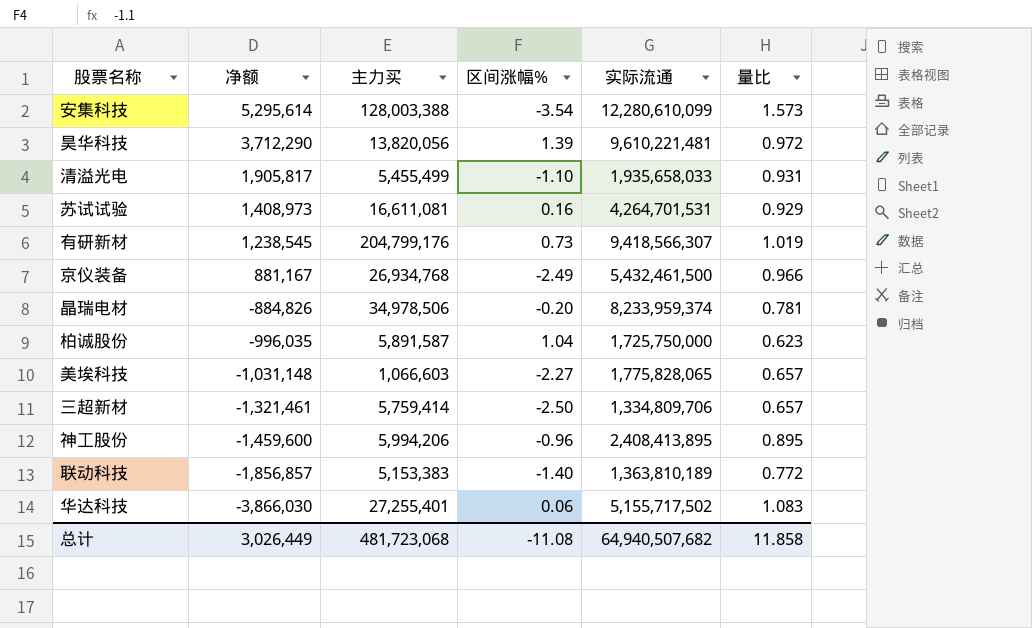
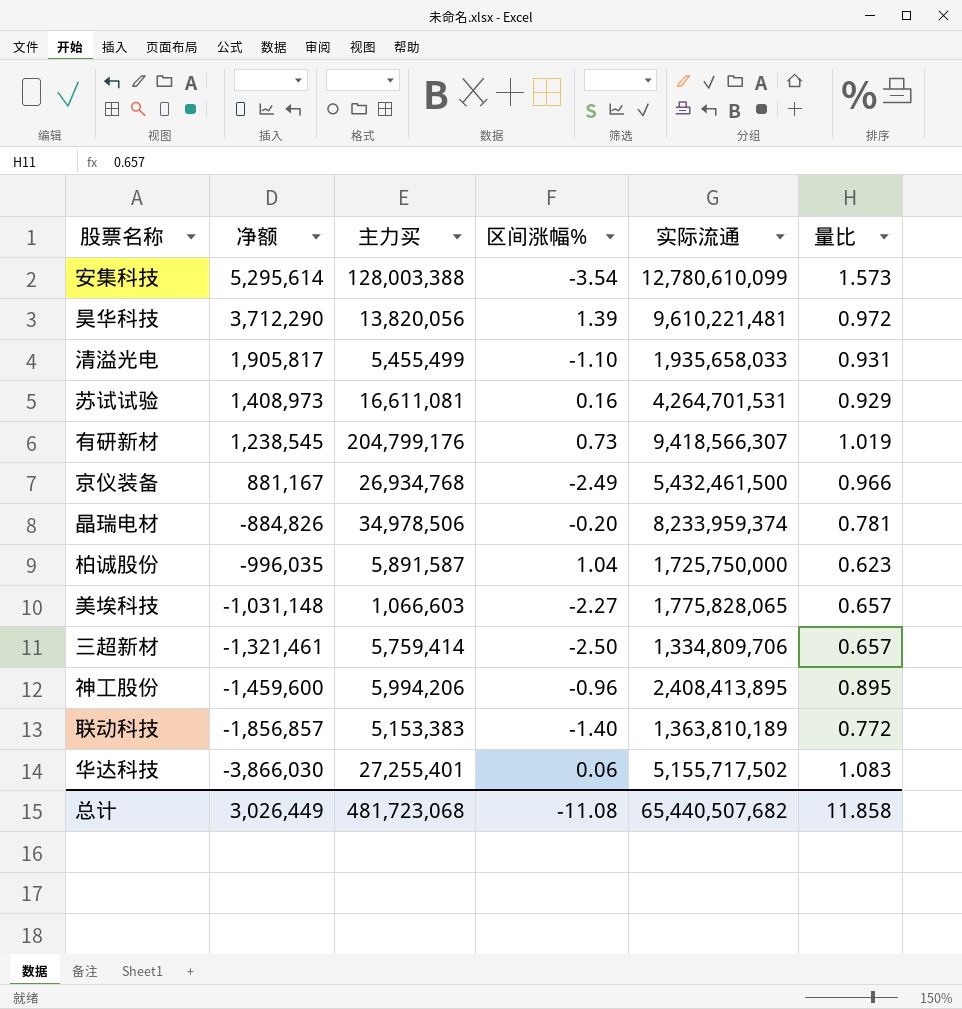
安集科技 | 实际流通: 12,280,610,099 -> 12,780,610,099
总计 | 实际流通: 64,940,507,682 -> 65,440,507,682

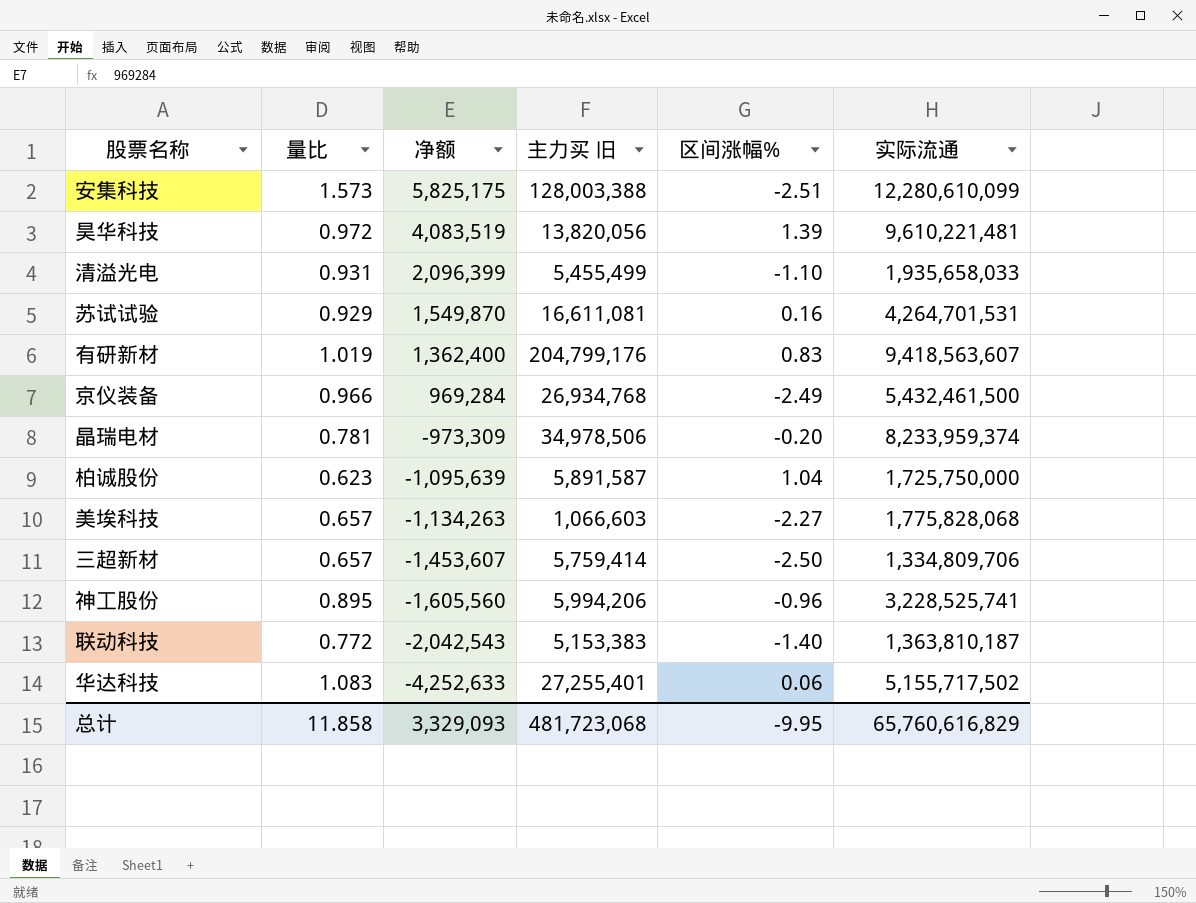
column 量比 | position: 6 -> 2
column name: 主力买 -> 主力买 旧
安集科技 | 净额: 5,295,614 -> 5,825,175
安集科技 | 区间涨幅%: -3.54 -> -2.51
安集科技 | 实际流通: 12,780,610,099 -> 12,280,610,099
昊华科技 | 净额: 3,712,290 -> 4,083,519
清溢光电 | 净额: 1,905,817 -> 2,096,399
苏试试验 | 净额: 1,408,973 -> 1,549,870
有研新材 | 净额: 1,238,545 -> 1,362,400
有研新材 | 区间涨幅%: 0.73 -> 0.83
有研新材 | 实际流通: 9,418,566,307 -> 9,418,563,607
京仪装备 | 净额: 881,167 -> 969,284
晶瑞电材 | 净额: -884,826 -> -973,309
柏诚股份 | 净额: -996,035 -> -1,095,639
美埃科技 | 净额: -1,031,148 -> -1,134,263
美埃科技 | 实际流通: 1,775,828,065 -> 1,775,828,068
三超新材 | 净额: -1,321,461 -> -1,453,607
神工股份 | 净额: -1,459,600 -> -1,605,560
神工股份 | 实际流通: 2,408,413,895 -> 3,228,525,741
联动科技 | 净额: -1,856,857 -> -2,042,543
联动科技 | 实际流通: 1,363,810,189 -> 1,363,810,187
华达科技 | 净额: -3,866,030 -> -4,252,633
总计 | 净额: 3,026,449 -> 3,329,093
总计 | 区间涨幅%: -11.08 -> -9.95
总计 | 实际流通: 65,440,507,682 -> 65,760,616,829

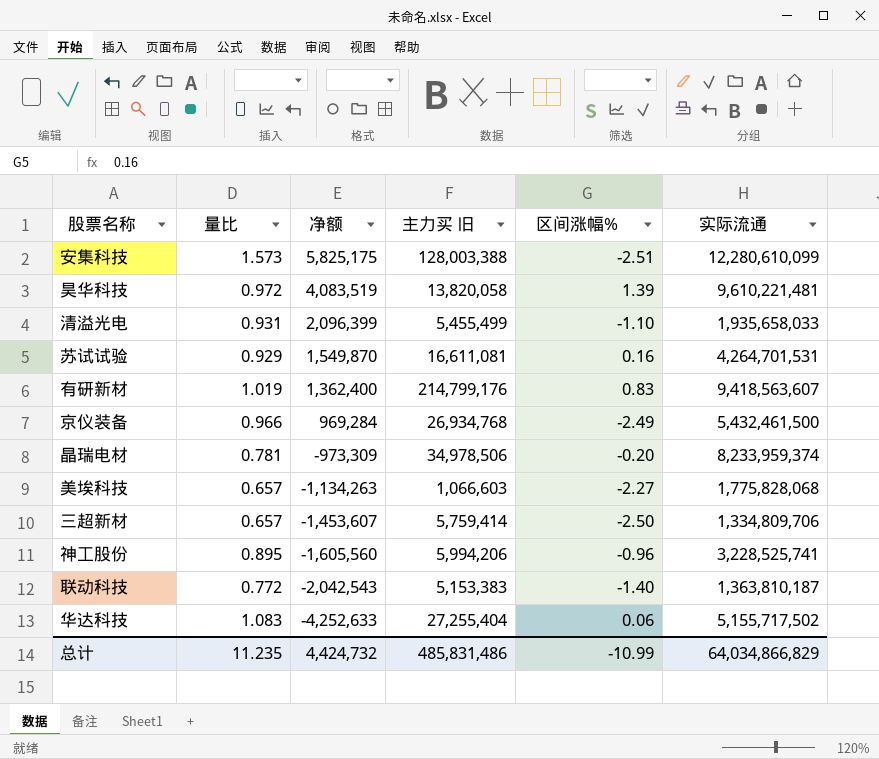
row 柏诚股份: 0.623 | -1,095,639 | 5,891,587 | 1.04 | 1,725,750,000 -> none
昊华科技 | 主力买 旧: 13,820,056 -> 13,820,058
有研新材 | 主力买 旧: 204,799,176 -> 214,799,176
华达科技 | 主力买 旧: 27,255,401 -> 27,255,404
总计 | 量比: 11.858 -> 11.235
总计 | 净额: 3,329,093 -> 4,424,732
总计 | 主力买 旧: 481,723,068 -> 485,831,486
总计 | 区间涨幅%: -9.95 -> -10.99
总计 | 实际流通: 65,760,616,829 -> 64,034,866,829

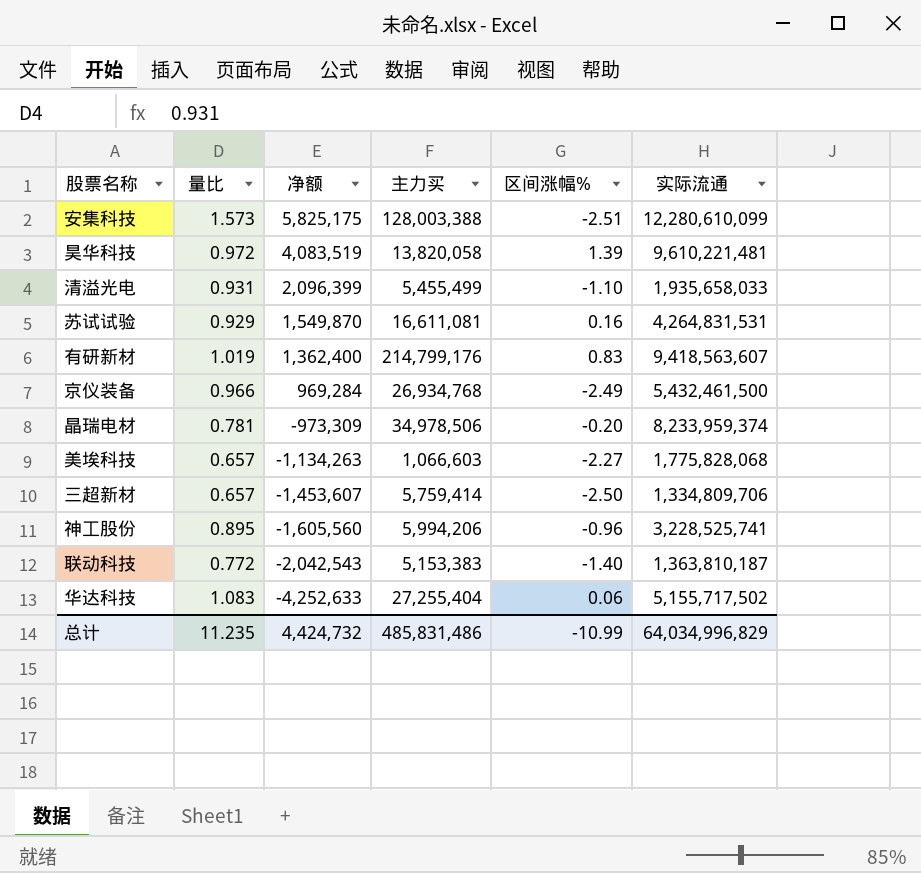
column name: 主力买 旧 -> 主力买
苏试试验 | 实际流通: 4,264,701,531 -> 4,264,831,531
总计 | 实际流通: 64,034,866,829 -> 64,034,996,829

